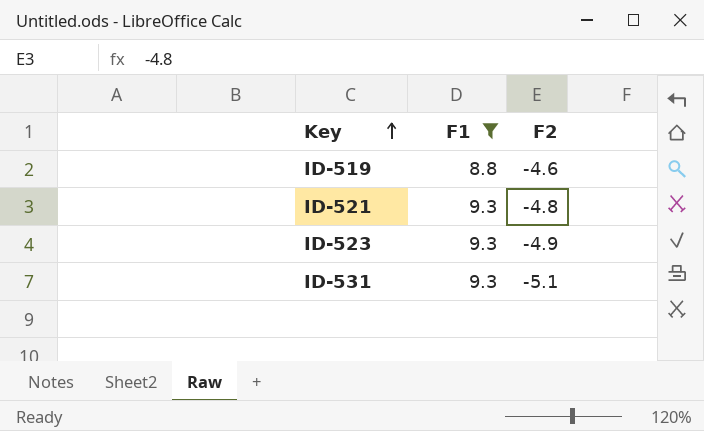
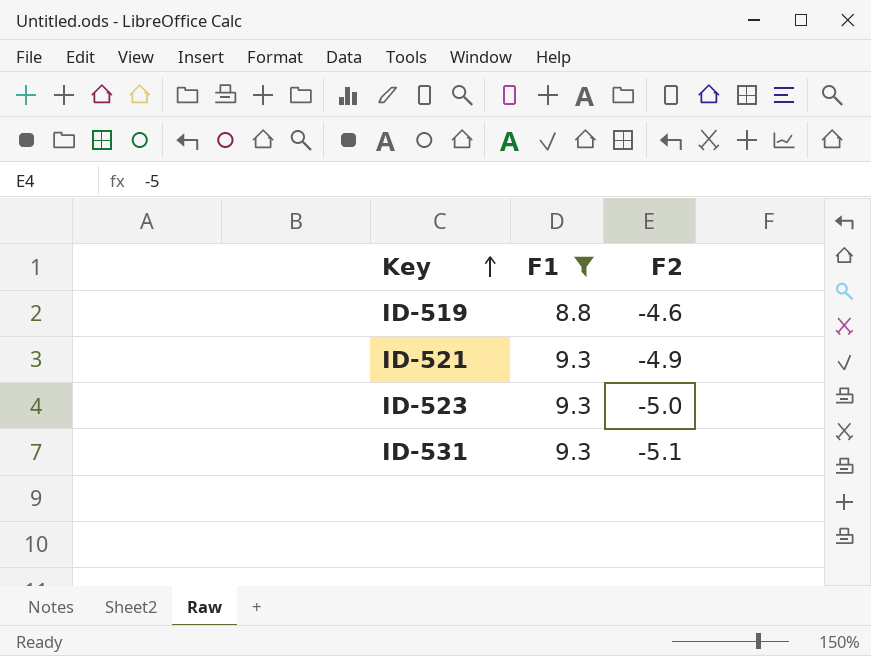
ID-521 | F2: -4.8 -> -4.9
ID-523 | F2: -4.9 -> -5.0

